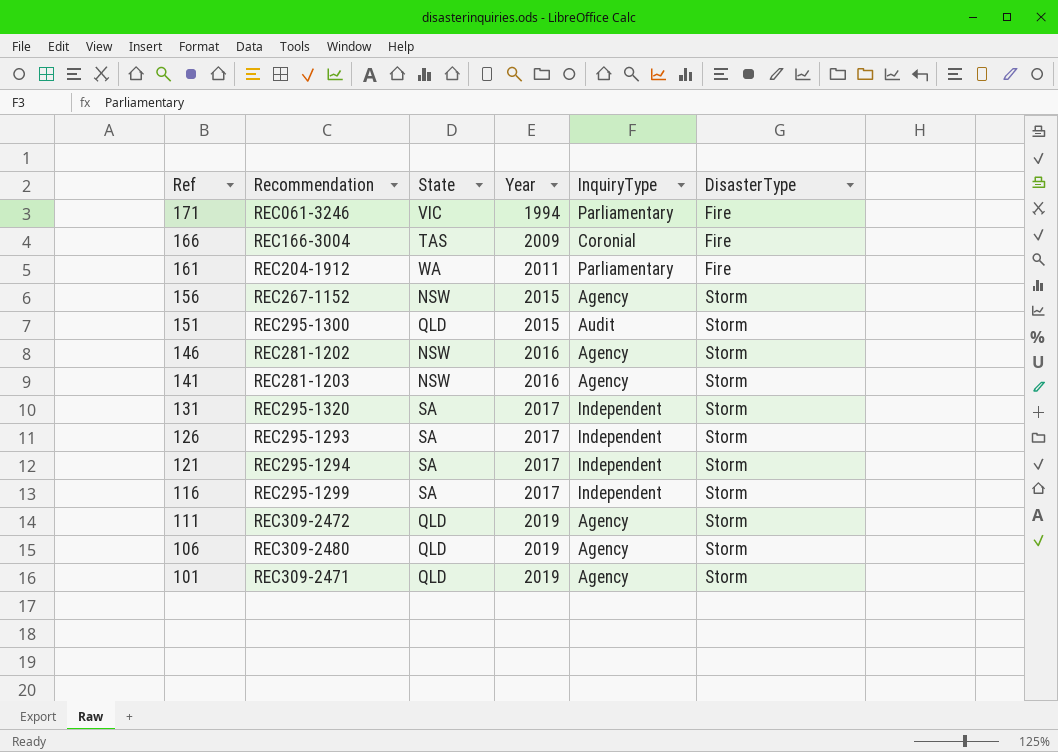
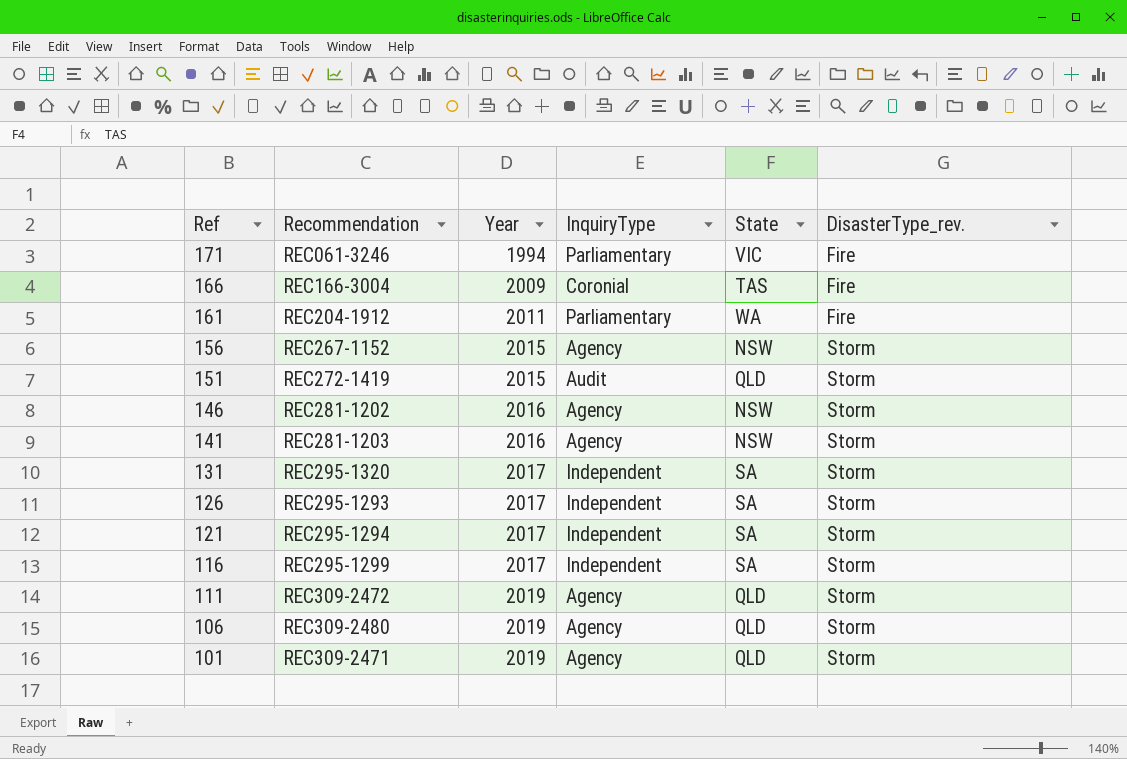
column State | position: 3 -> 5
column name: DisasterType -> DisasterType_rev.
151 | Recommendation: REC295-1300 -> REC272-1419

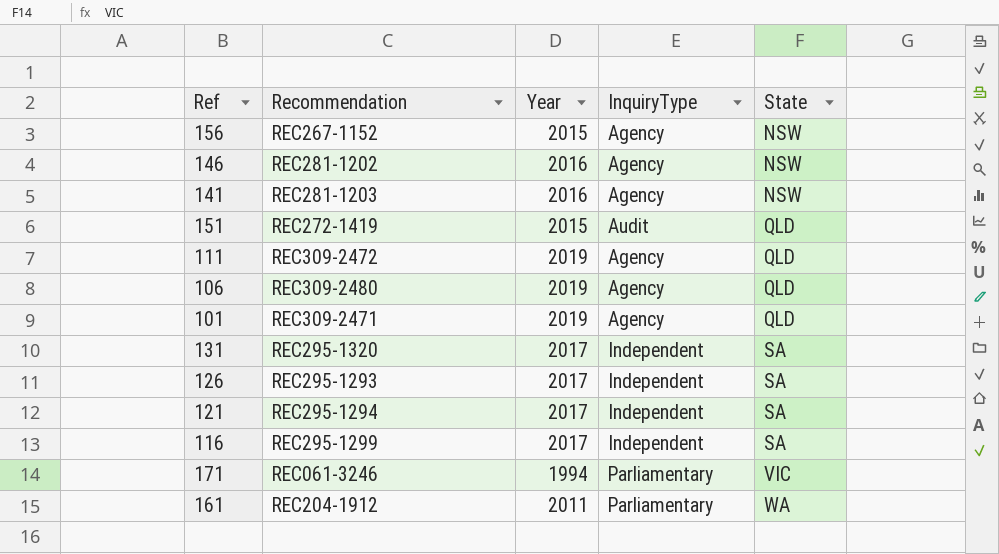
row order: Ref descending -> State ascending
column DisasterType_rev. | position: 6 -> none
row 166: REC166-3004 | 2009 | Coronial | TAS | Fire -> none

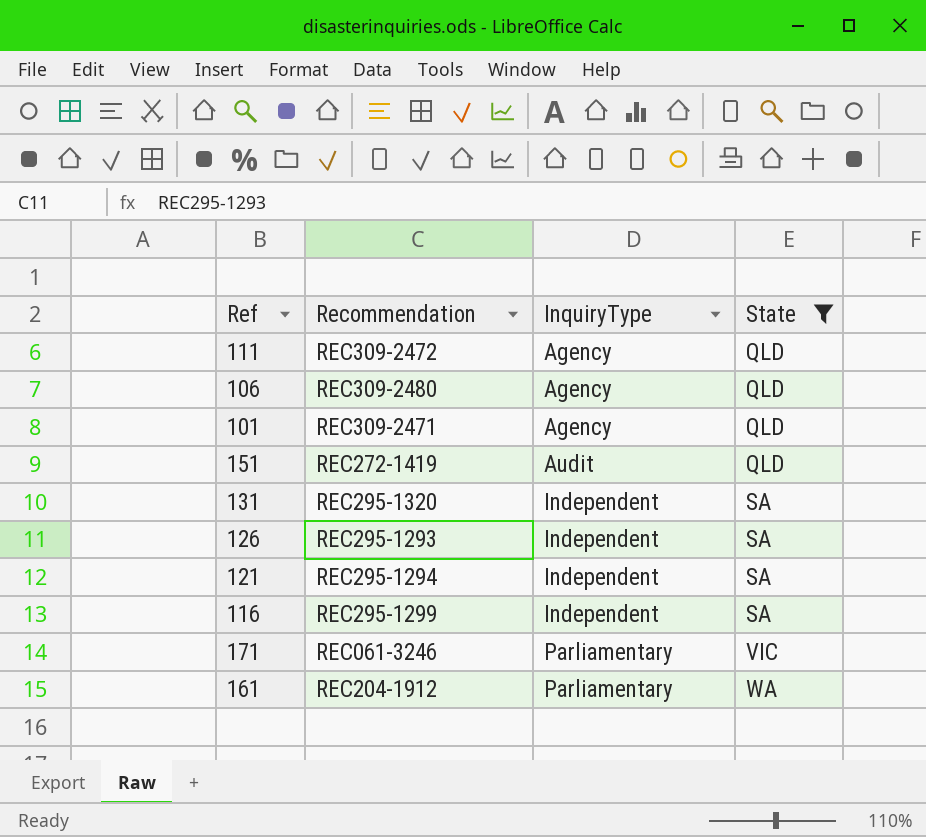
filter: none -> State != NSW
row order: State ascending -> InquiryType ascending
column Year | position: 3 -> none

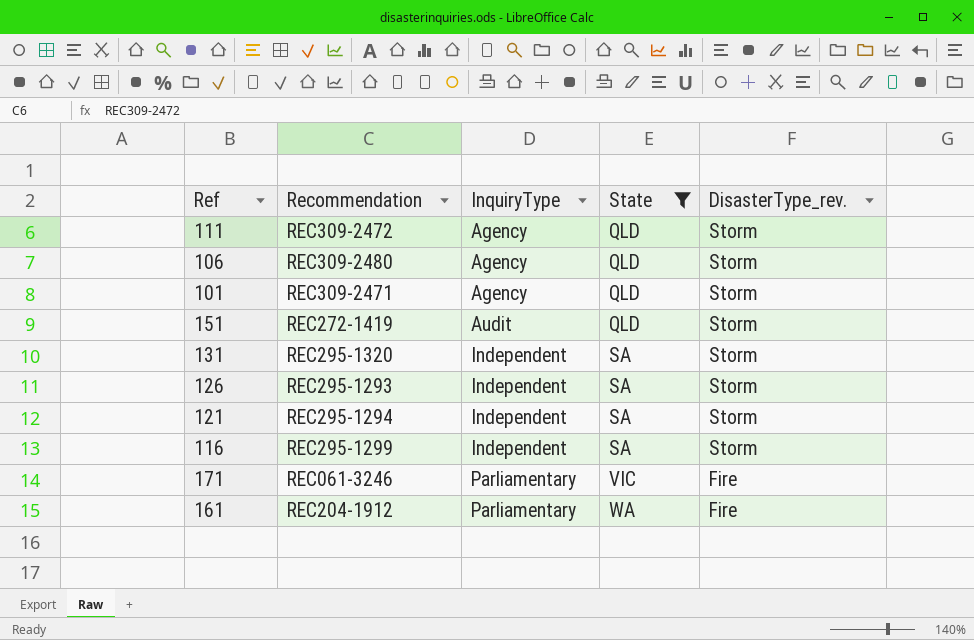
column DisasterType_rev. | position: none -> 5

